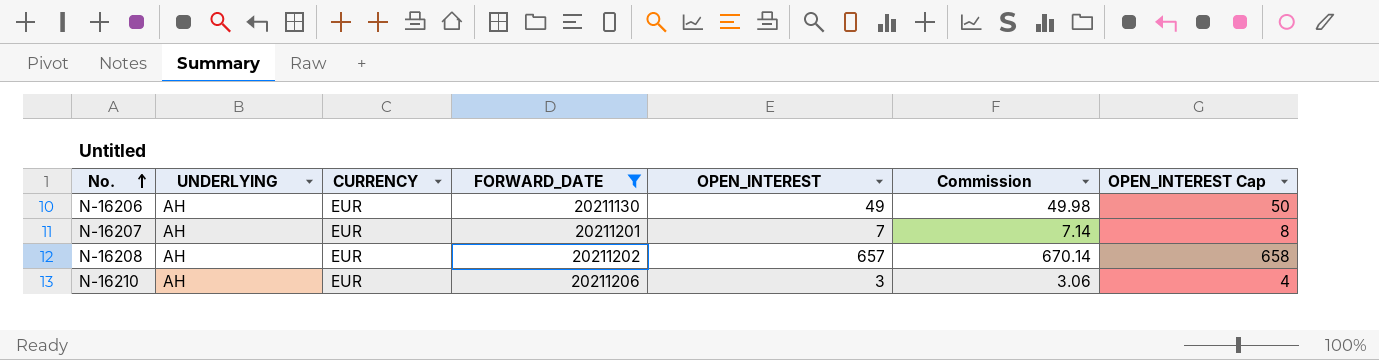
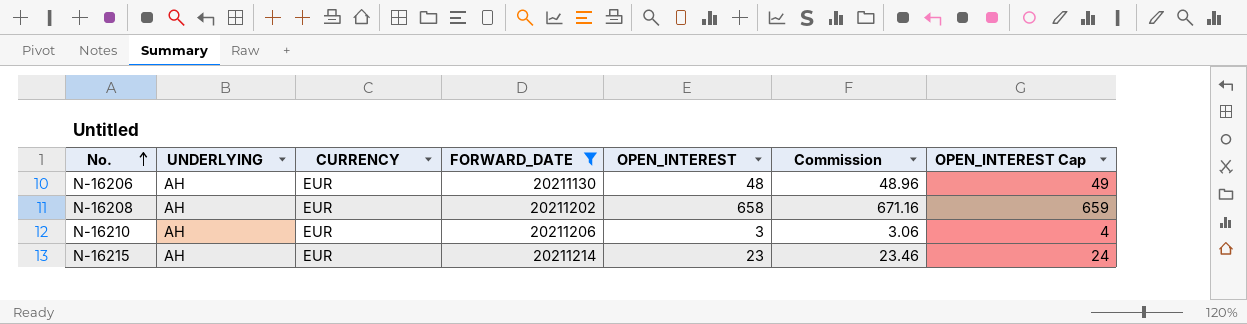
row N-16207: AH | EUR | 20211201 | 7 | 7.14 | 8 -> none
N-16206 | OPEN_INTEREST: 49 -> 48
N-16206 | Commission: 49.98 -> 48.96
N-16206 | OPEN_INTEREST Cap: 50 -> 49
N-16208 | OPEN_INTEREST: 657 -> 658
N-16208 | Commission: 670.14 -> 671.16
N-16208 | OPEN_INTEREST Cap: 658 -> 659
row N-16215: none -> AH | EUR | 20211214 | 23 | 23.46 | 24

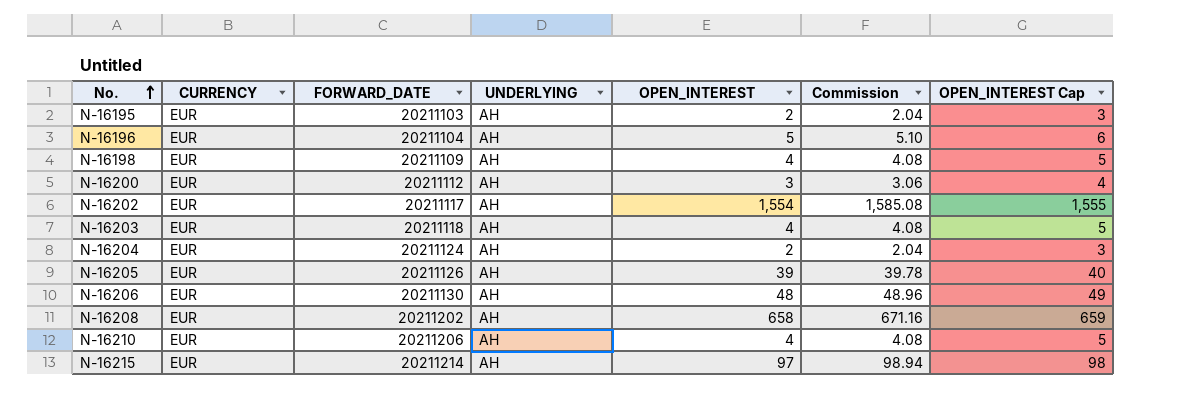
filter: FORWARD_DATE >= 20211130 -> none
column UNDERLYING | position: 2 -> 4
N-16210 | OPEN_INTEREST: 3 -> 4
N-16210 | Commission: 3.06 -> 4.08
N-16210 | OPEN_INTEREST Cap: 4 -> 5
N-16215 | OPEN_INTEREST: 23 -> 97
N-16215 | Commission: 23.46 -> 98.94
N-16215 | OPEN_INTEREST Cap: 24 -> 98

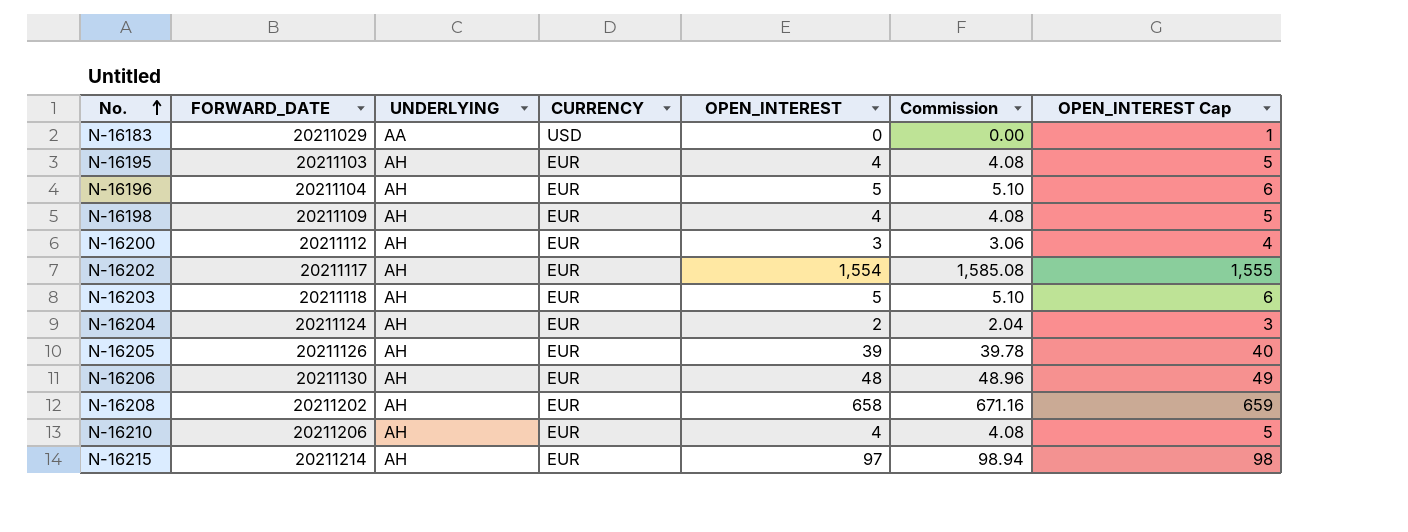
column CURRENCY | position: 2 -> 4
row N-16183: none -> 20211029 | AA | USD | 0 | 0.00 | 1
N-16195 | OPEN_INTEREST: 2 -> 4
N-16195 | Commission: 2.04 -> 4.08
N-16195 | OPEN_INTEREST Cap: 3 -> 5
N-16203 | OPEN_INTEREST: 4 -> 5
N-16203 | Commission: 4.08 -> 5.10
N-16203 | OPEN_INTEREST Cap: 5 -> 6

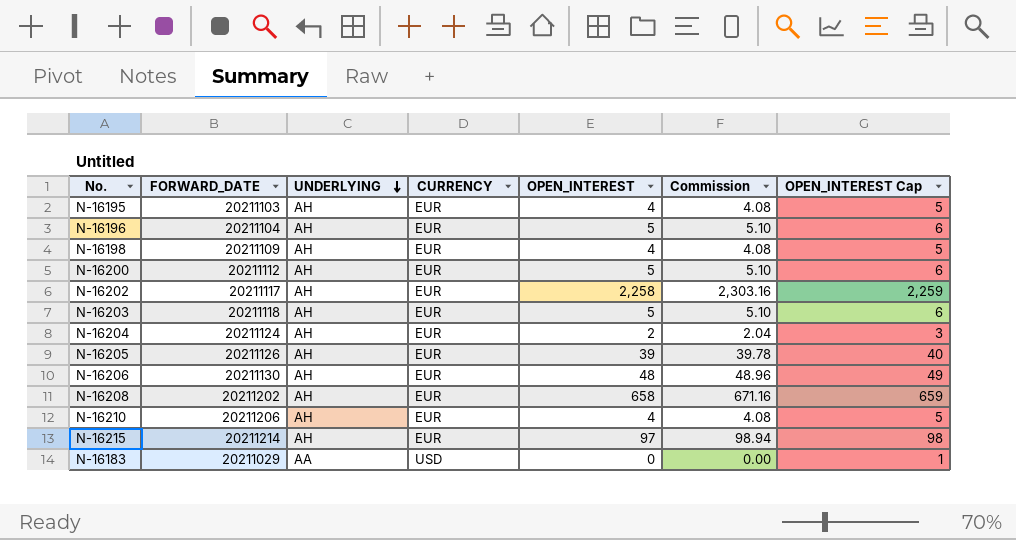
row order: No. ascending -> UNDERLYING descending
N-16200 | OPEN_INTEREST: 3 -> 5
N-16200 | Commission: 3.06 -> 5.10
N-16200 | OPEN_INTEREST Cap: 4 -> 6
N-16202 | OPEN_INTEREST: 1,554 -> 2,258
N-16202 | Commission: 1,585.08 -> 2,303.16
N-16202 | OPEN_INTEREST Cap: 1,555 -> 2,259

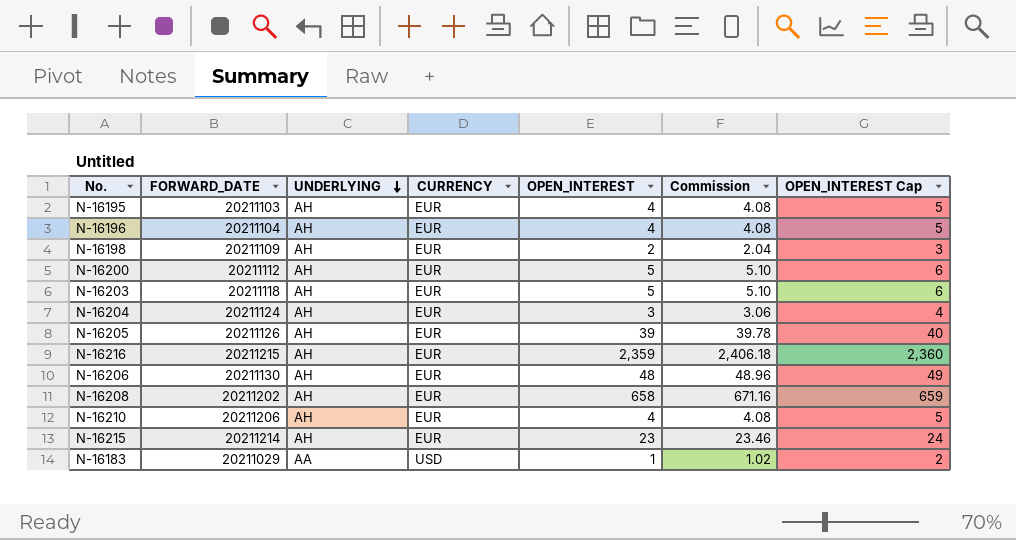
row N-16202: 20211117 | AH | EUR | 2,258 | 2,303.16 | 2,259 -> none
N-16196 | OPEN_INTEREST: 5 -> 4
N-16196 | Commission: 5.10 -> 4.08
N-16196 | OPEN_INTEREST Cap: 6 -> 5
N-16198 | OPEN_INTEREST: 4 -> 2
N-16198 | Commission: 4.08 -> 2.04
N-16198 | OPEN_INTEREST Cap: 5 -> 3
N-16204 | OPEN_INTEREST: 2 -> 3
N-16204 | Commission: 2.04 -> 3.06
N-16204 | OPEN_INTEREST Cap: 3 -> 4
row N-16216: none -> 20211215 | AH | EUR | 2,359 | 2,406.18 | 2,360
N-16215 | OPEN_INTEREST: 97 -> 23
N-16215 | Commission: 98.94 -> 23.46
N-16215 | OPEN_INTEREST Cap: 98 -> 24
N-16183 | OPEN_INTEREST: 0 -> 1
N-16183 | Commission: 0.00 -> 1.02
N-16183 | OPEN_INTEREST Cap: 1 -> 2

